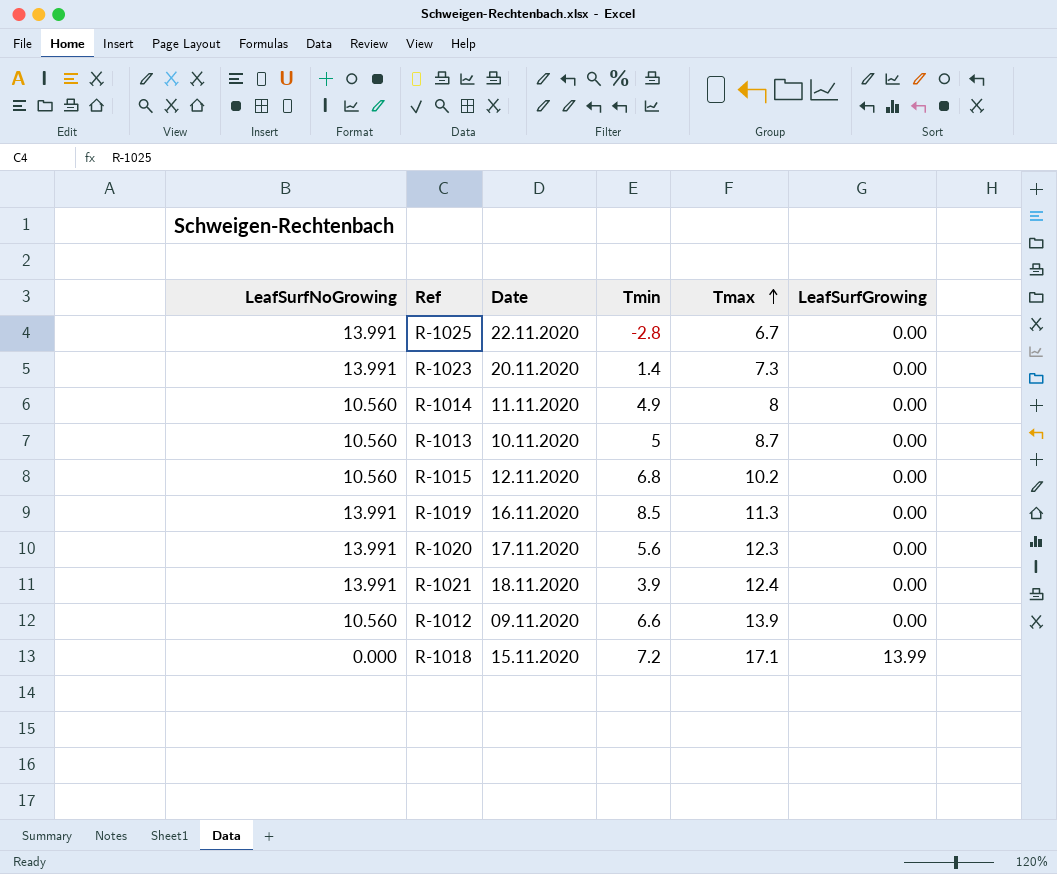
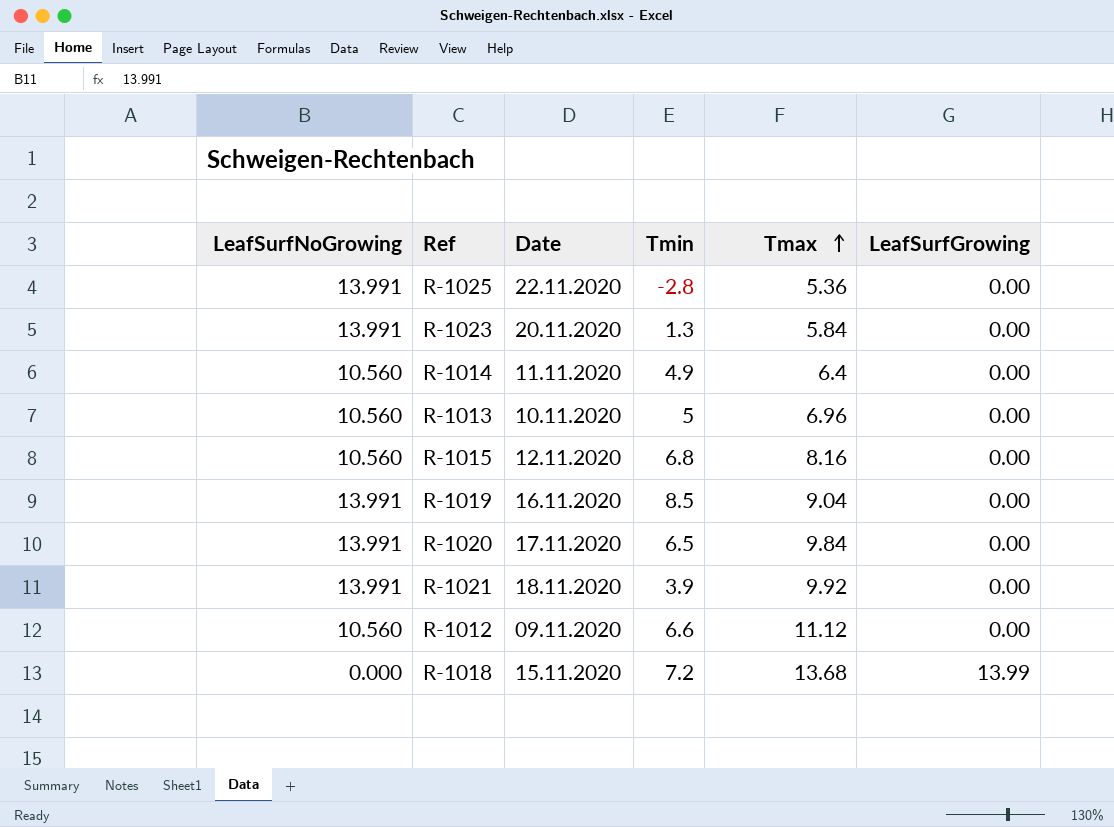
R-1025 | Tmax: 6.7 -> 5.36
R-1023 | Tmin: 1.4 -> 1.3
R-1023 | Tmax: 7.3 -> 5.84
R-1014 | Tmax: 8 -> 6.4
R-1013 | Tmax: 8.7 -> 6.96
R-1015 | Tmax: 10.2 -> 8.16
R-1019 | Tmax: 11.3 -> 9.04
R-1020 | Tmin: 5.6 -> 6.5
R-1020 | Tmax: 12.3 -> 9.84
R-1021 | Tmax: 12.4 -> 9.92
R-1012 | Tmax: 13.9 -> 11.12
R-1018 | Tmax: 17.1 -> 13.68

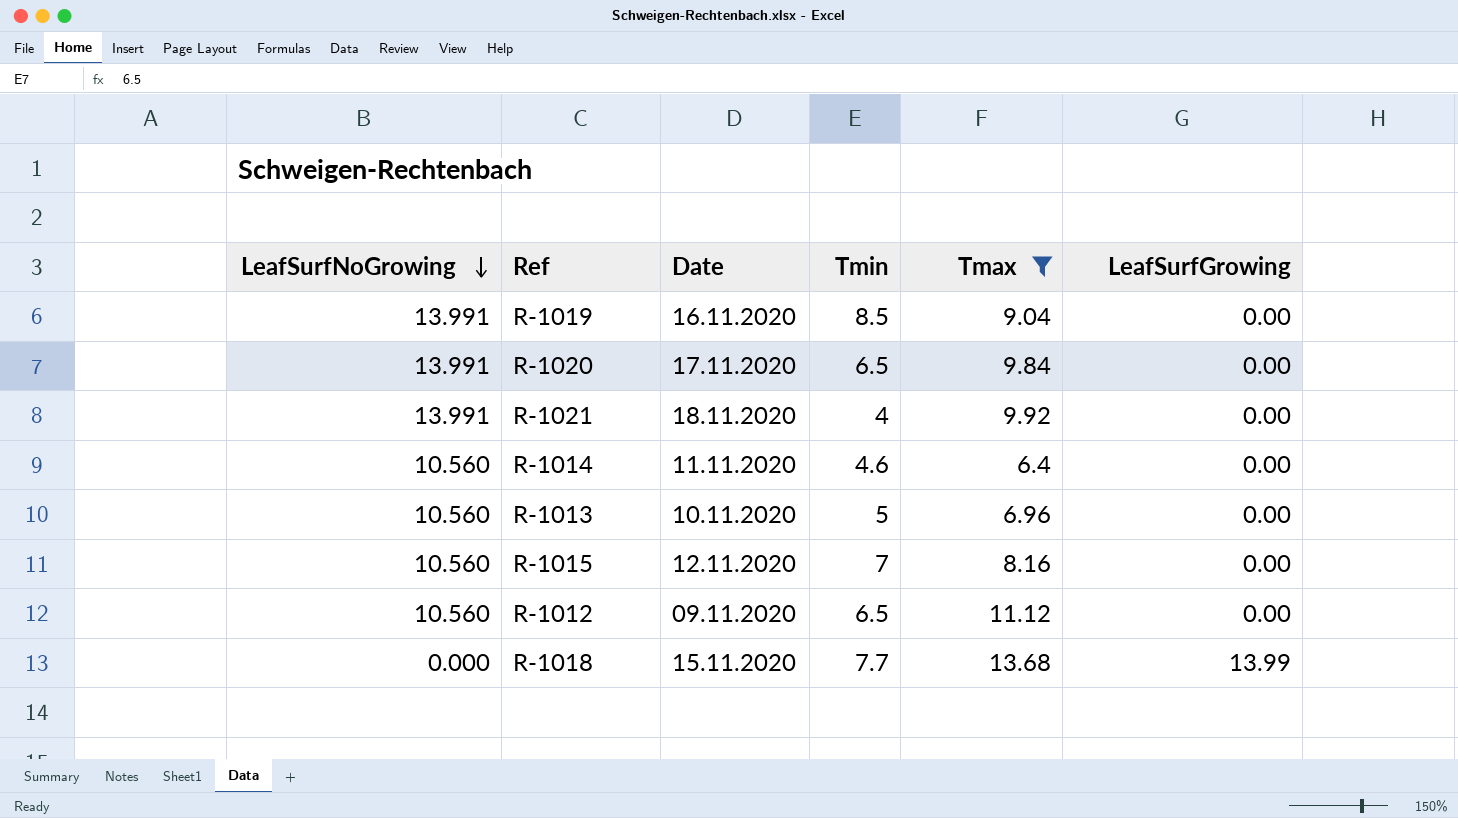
filter: none -> Tmax >= 6.4
row order: Tmax ascending -> LeafSurfNoGrowing descending
R-1021 | Tmin: 3.9 -> 4
R-1014 | Tmin: 4.9 -> 4.6
R-1015 | Tmin: 6.8 -> 7
R-1012 | Tmin: 6.6 -> 6.5
R-1018 | Tmin: 7.2 -> 7.7

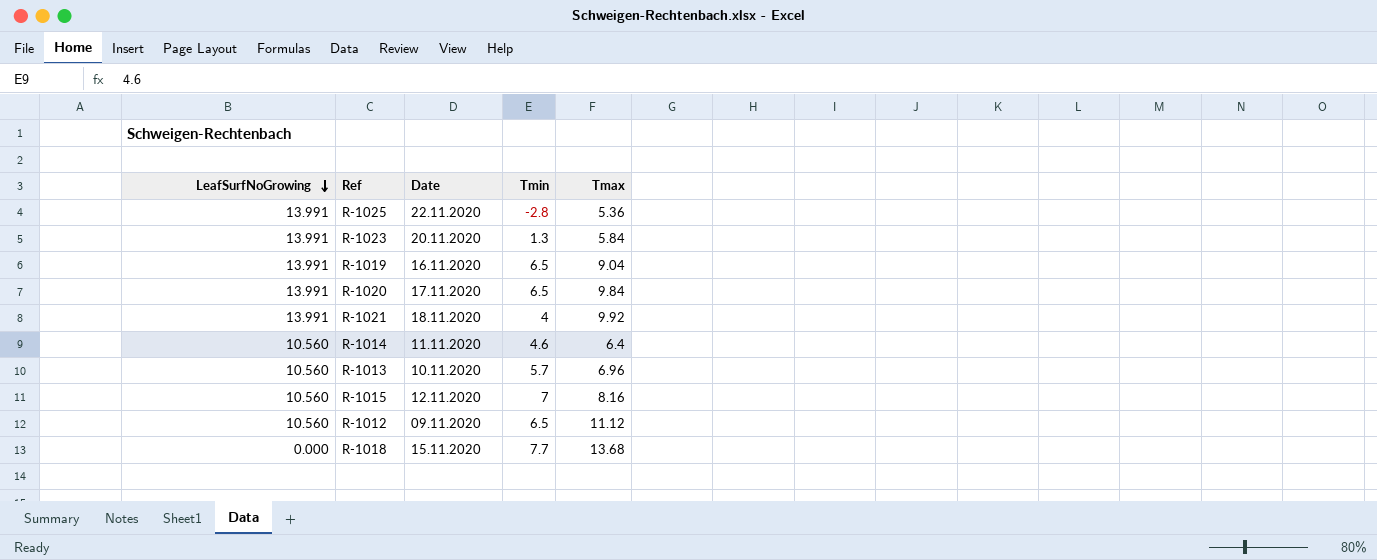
filter: Tmax >= 6.4 -> none
column LeafSurfGrowing | position: 6 -> none
R-1019 | Tmin: 8.5 -> 6.5
R-1013 | Tmin: 5 -> 5.7

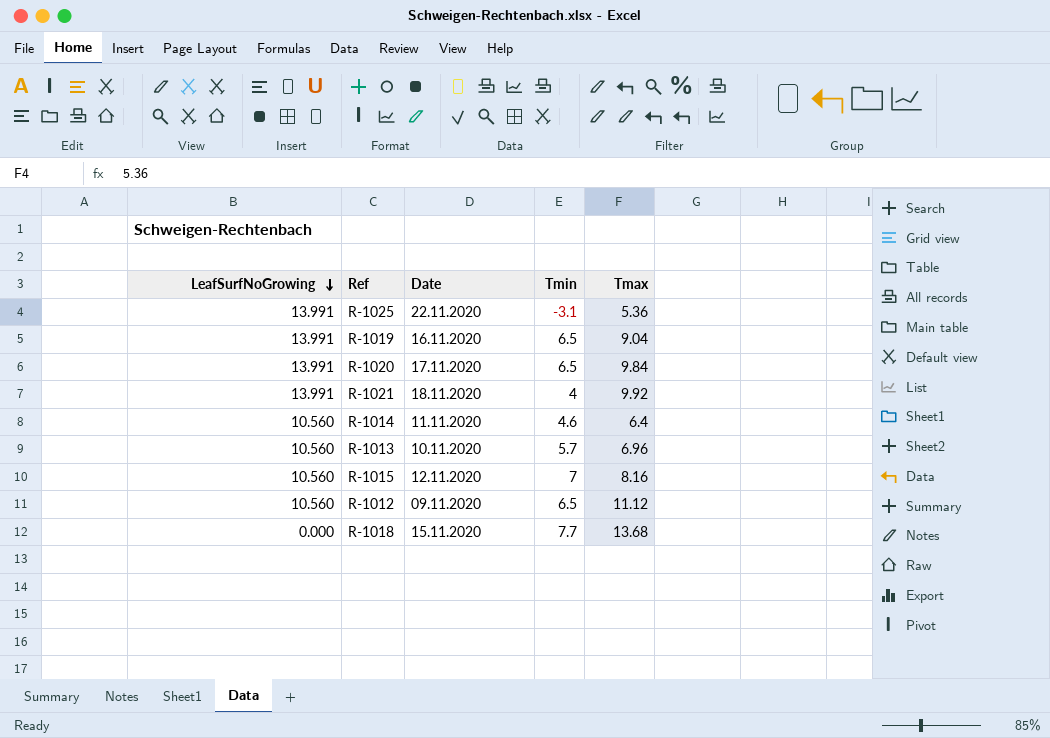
row R-1023: 13.991 | 20.11.2020 | 1.3 | 5.84 -> none
R-1025 | Tmin: -2.8 -> -3.1

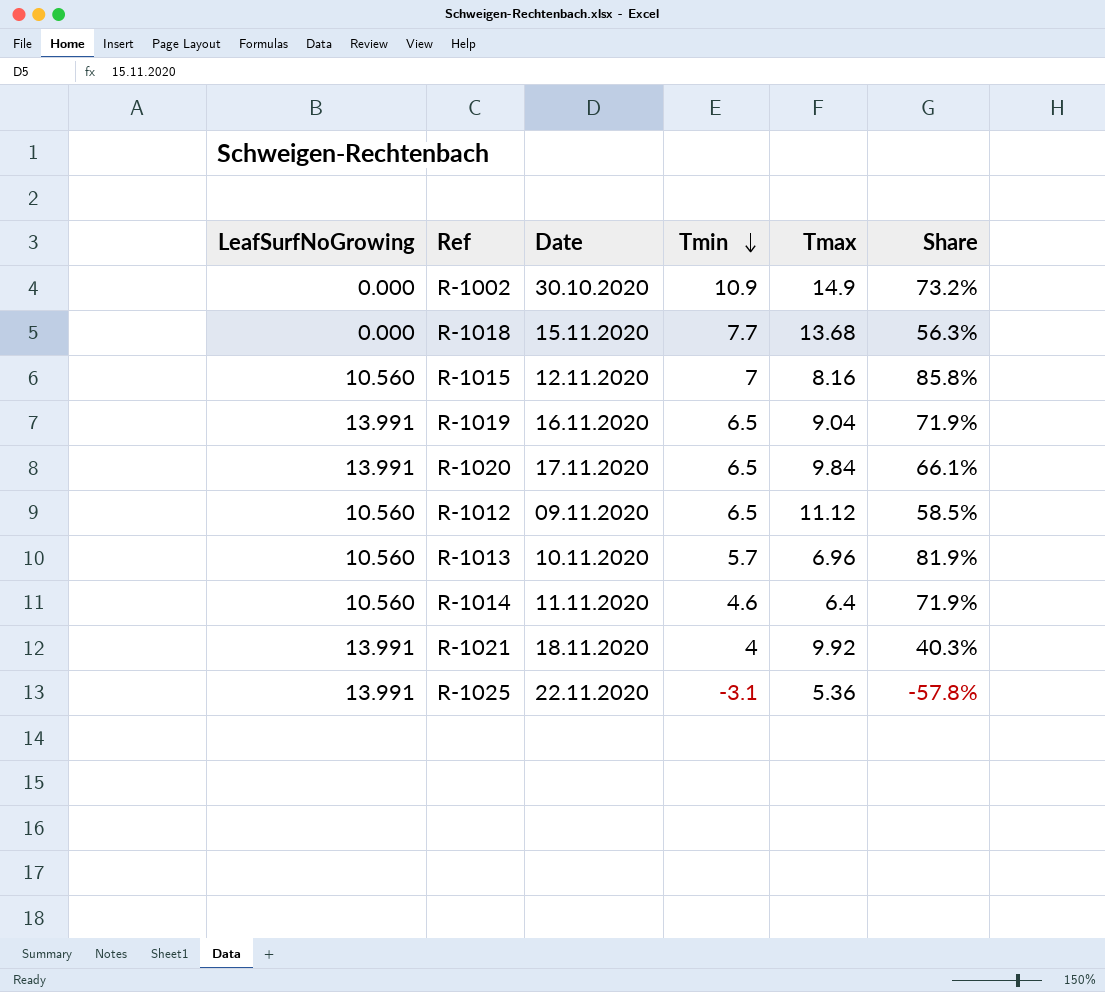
row order: LeafSurfNoGrowing descending -> Tmin descending
column Share | formula: none -> [Tmin] / [Tmax]
row R-1002: none -> 0.000 | 30.10.2020 | 10.9 | 14.9 | 73.2%

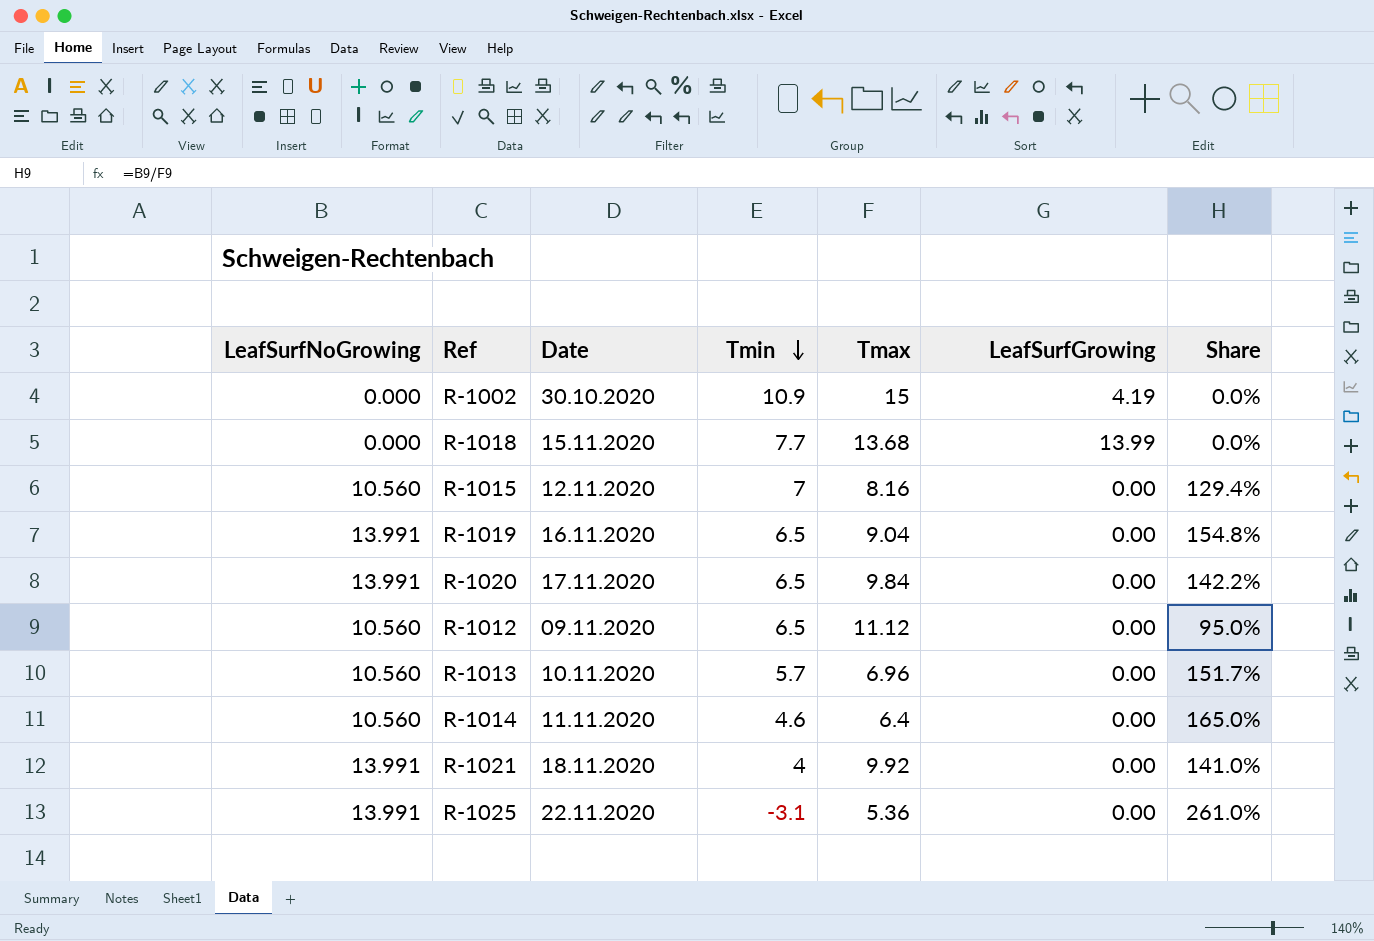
column LeafSurfGrowing | position: none -> 6
column Share | formula: [Tmin] / [Tmax] -> [LeafSurfNoGrowing] / [Tmax]
R-1002 | Tmax: 14.9 -> 15

